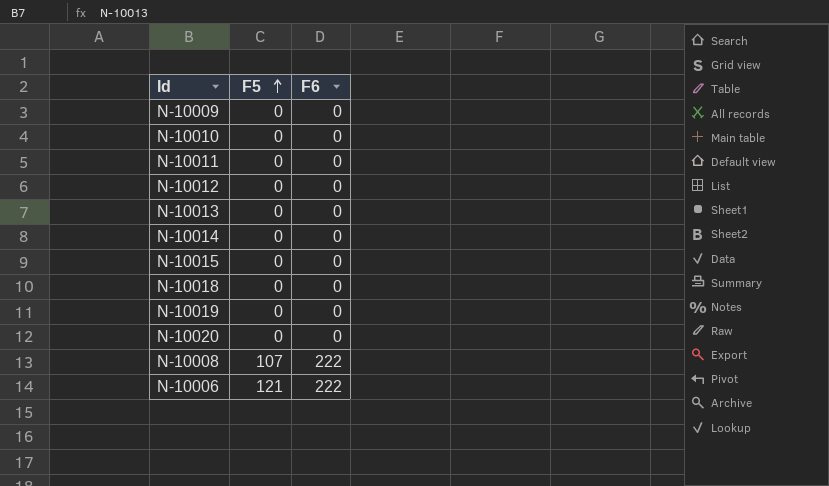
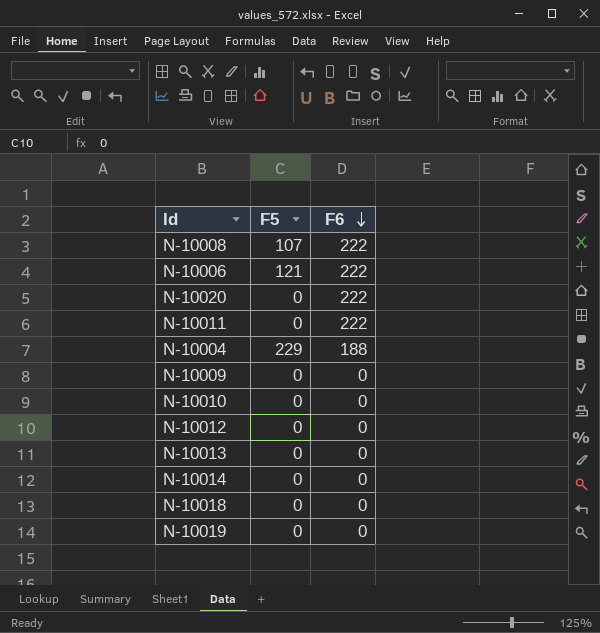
row order: F5 ascending -> F6 descending
row N-10015: 0 | 0 -> none
N-10020 | F6: 0 -> 222
N-10011 | F6: 0 -> 222
row N-10004: none -> 229 | 188

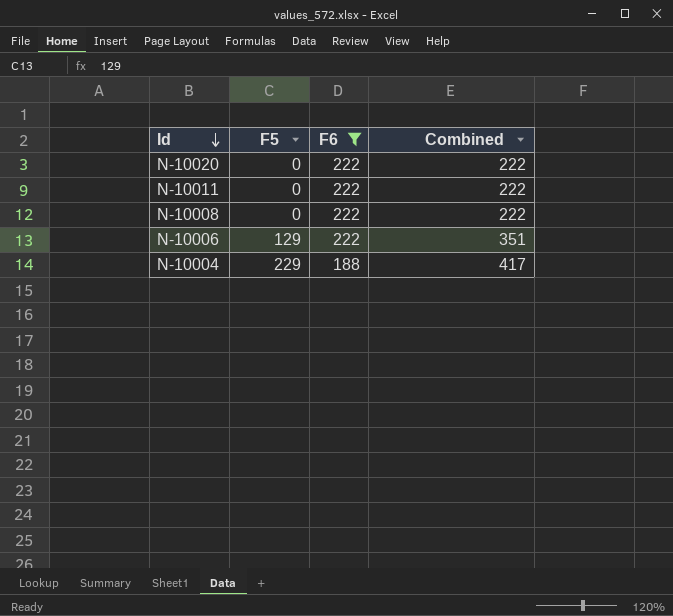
filter: none -> F6 != 0
row order: F6 descending -> Id descending
column Combined | formula: none -> [F5] + [F6]
N-10008 | F5: 107 -> 0
N-10006 | F5: 121 -> 129

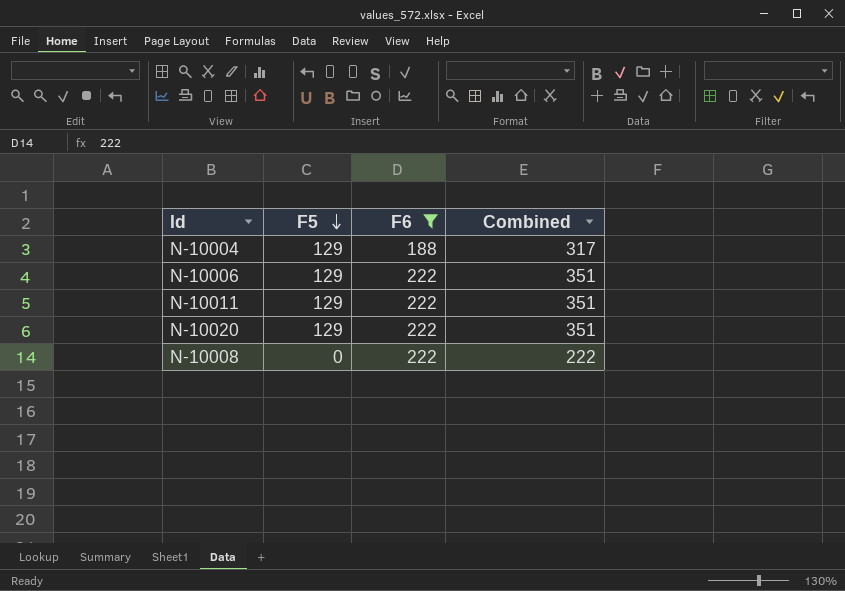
row order: Id descending -> F5 descending
N-10004 | F5: 229 -> 129
N-10004 | Combined: 417 -> 317
N-10011 | F5: 0 -> 129
N-10011 | Combined: 222 -> 351
N-10020 | F5: 0 -> 129
N-10020 | Combined: 222 -> 351

